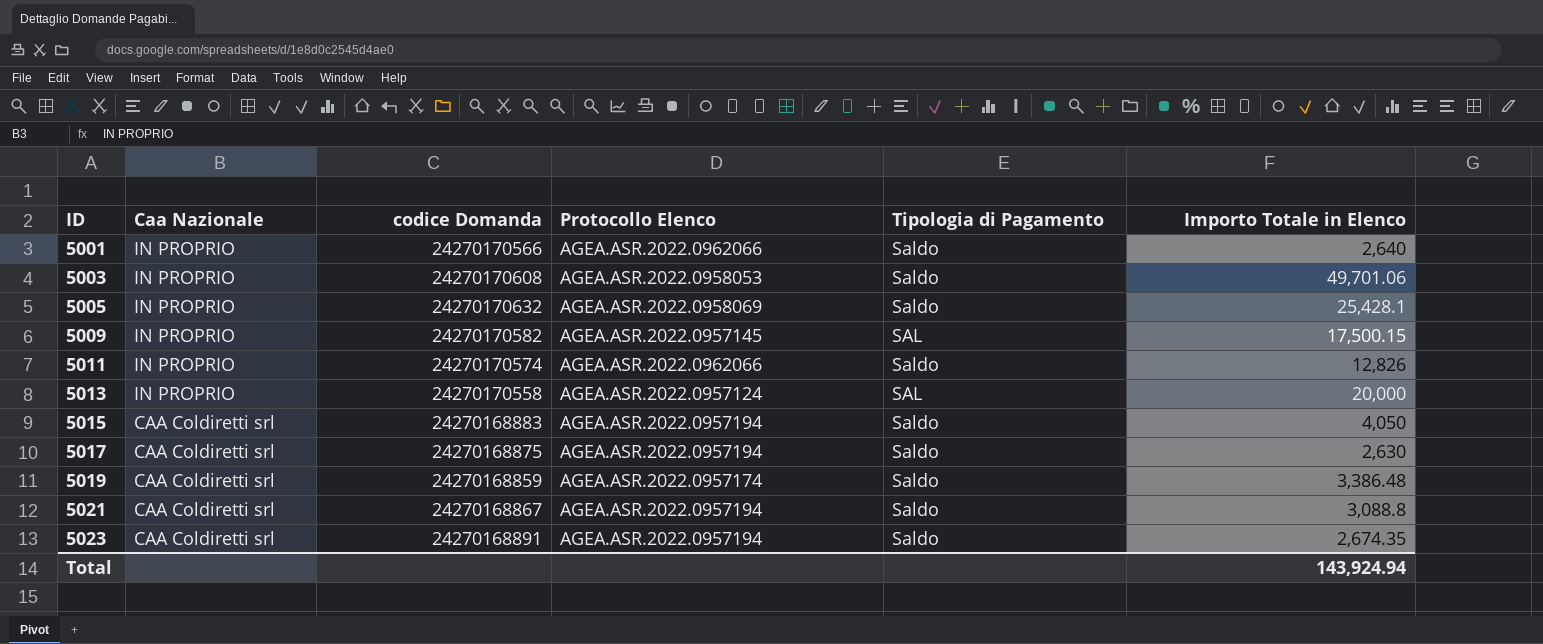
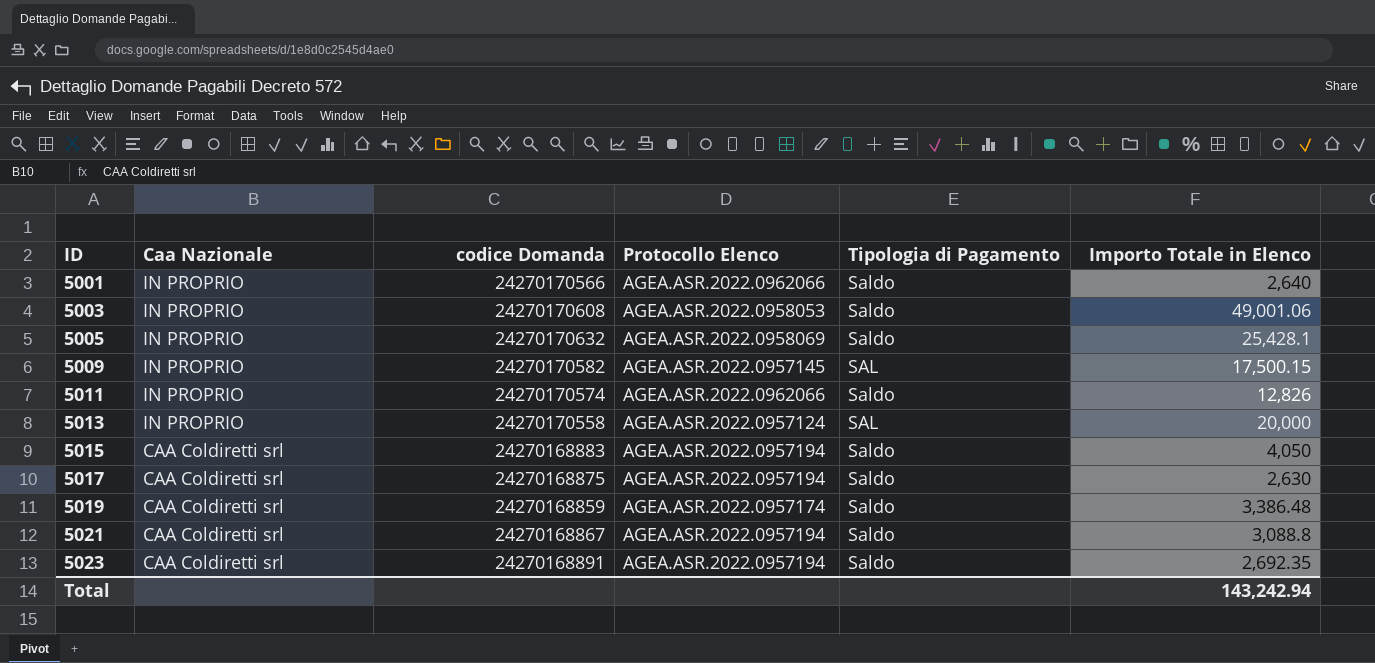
5003 | Importo Totale in Elenco: 49,701.06 -> 49,001.06
5023 | Importo Totale in Elenco: 2,674.35 -> 2,692.35
Total | Importo Totale in Elenco: 143,924.94 -> 143,242.94

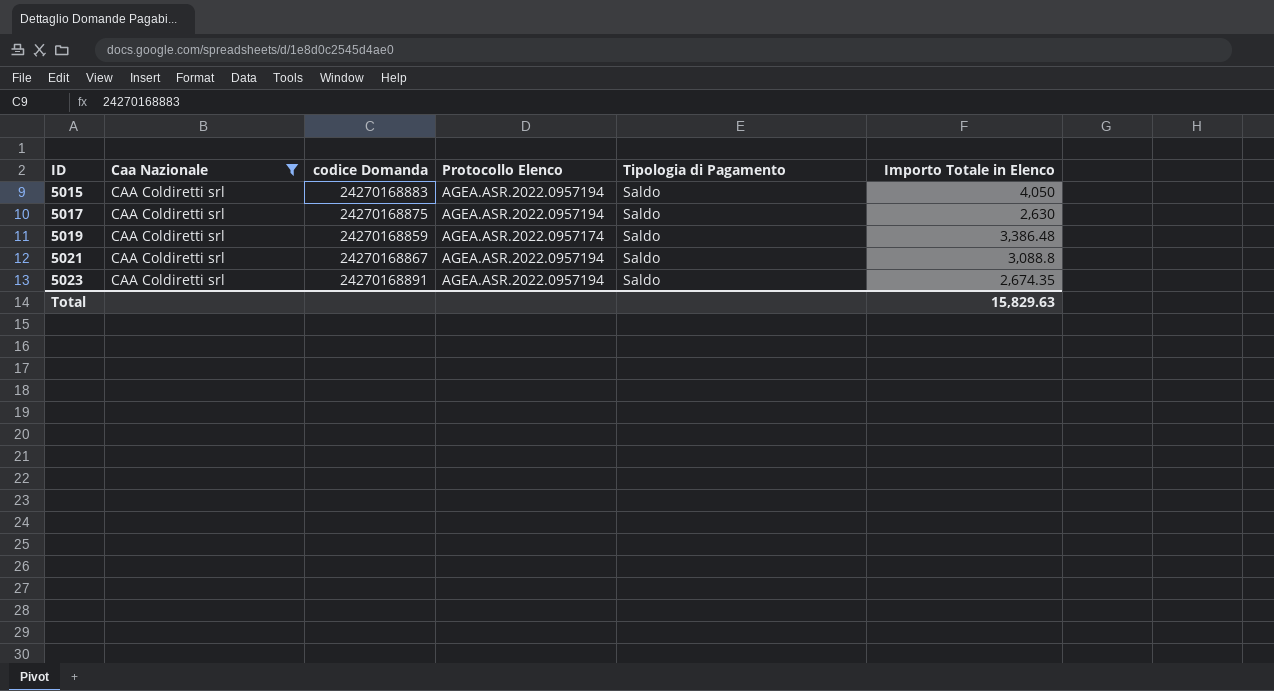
filter: none -> Caa Nazionale = CAA Coldiretti srl
5023 | Importo Totale in Elenco: 2,692.35 -> 2,674.35
Total | Importo Totale in Elenco: 143,242.94 -> 15,829.63

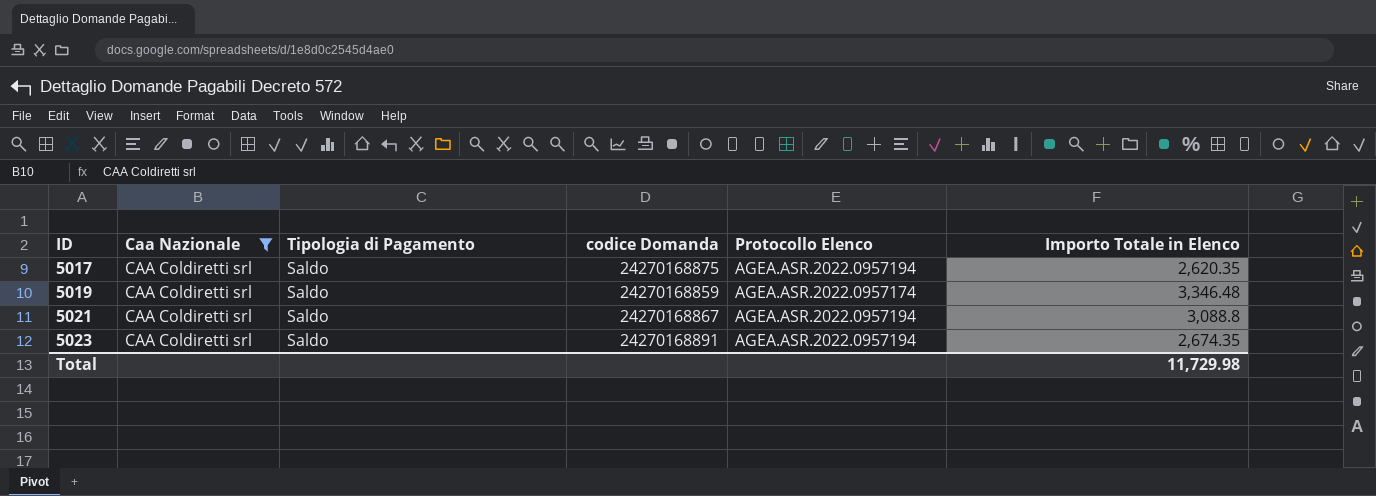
column Tipologia di Pagamento | position: 5 -> 3
row 5015: CAA Coldiretti srl | 24270168883 | AGEA.ASR.2022.0957194 | Saldo | 4,050 -> none
5017 | Importo Totale in Elenco: 2,630 -> 2,620.35
5019 | Importo Totale in Elenco: 3,386.48 -> 3,346.48
Total | Importo Totale in Elenco: 15,829.63 -> 11,729.98

